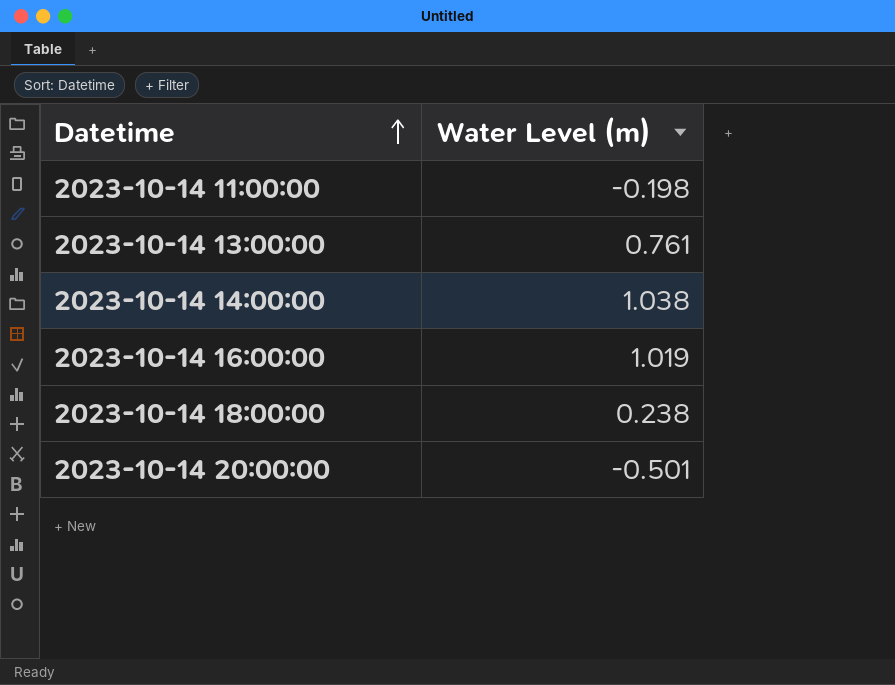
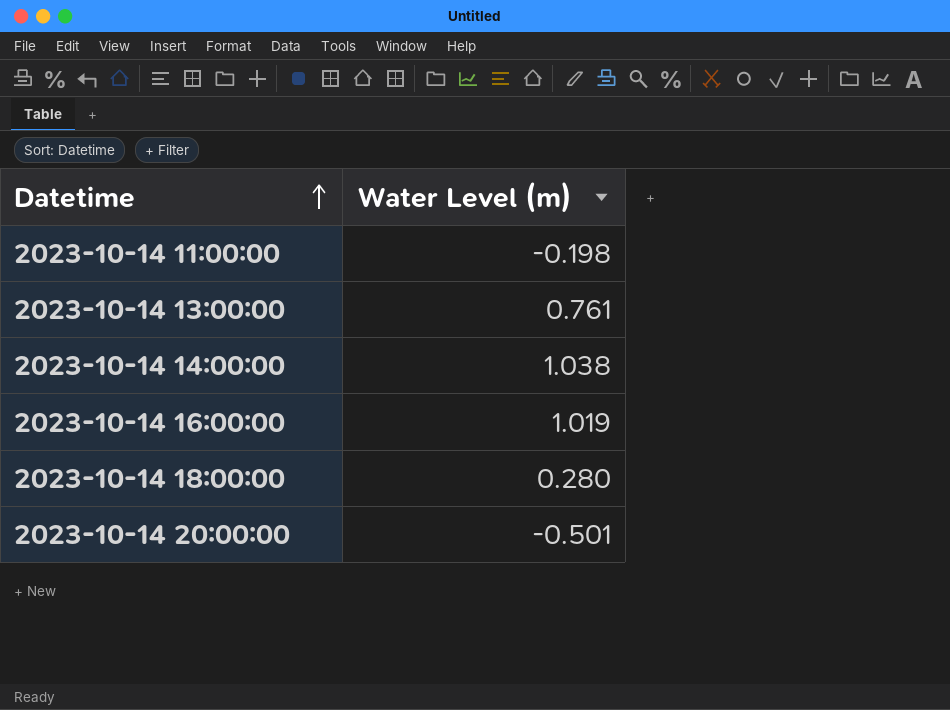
2023-10-14 18:00:00 | Water Level (m): 0.238 -> 0.280

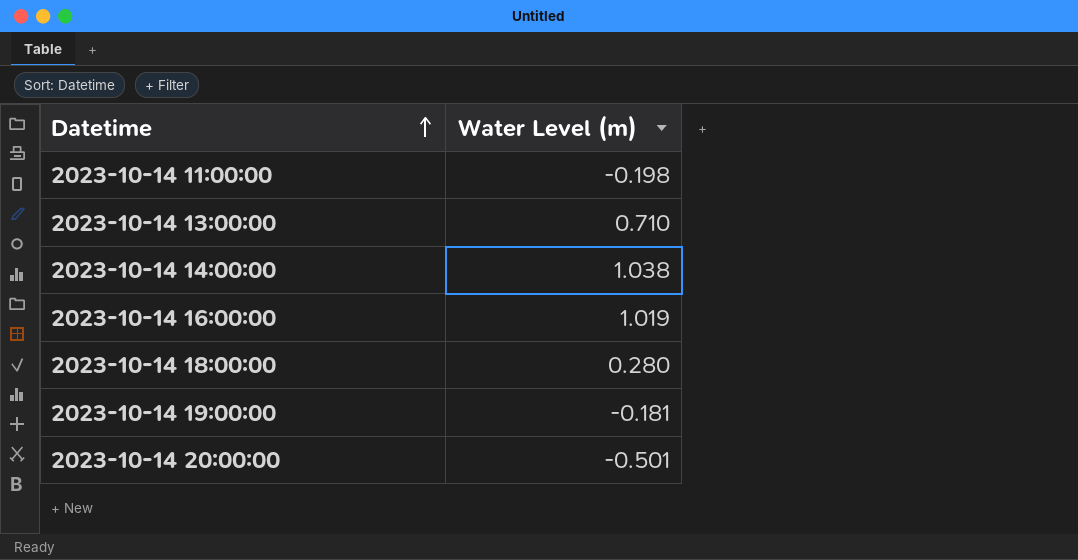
2023-10-14 13:00:00 | Water Level (m): 0.761 -> 0.710
row 2023-10-14 19:00:00: none -> -0.181

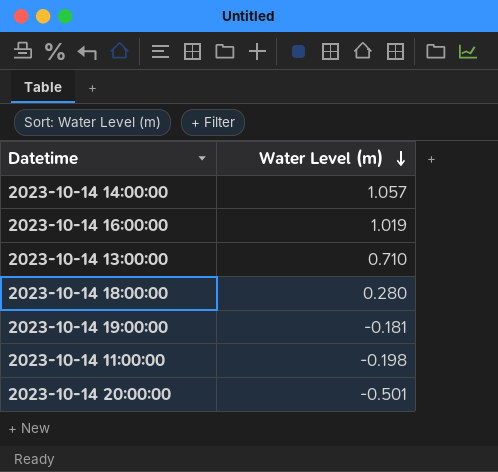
row order: Datetime ascending -> Water Level (m) descending
2023-10-14 14:00:00 | Water Level (m): 1.038 -> 1.057

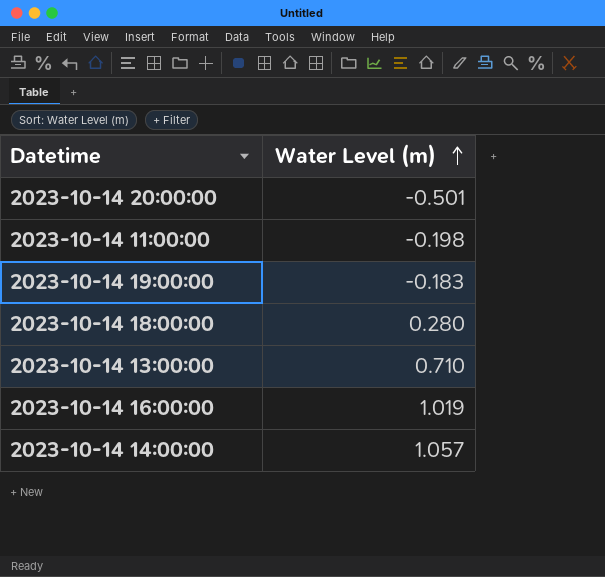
row order: Water Level (m) descending -> Water Level (m) ascending
2023-10-14 19:00:00 | Water Level (m): -0.181 -> -0.183

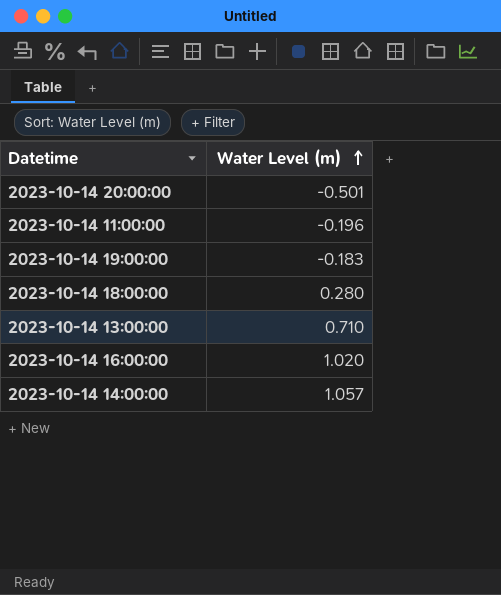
2023-10-14 11:00:00 | Water Level (m): -0.198 -> -0.196
2023-10-14 16:00:00 | Water Level (m): 1.019 -> 1.020

